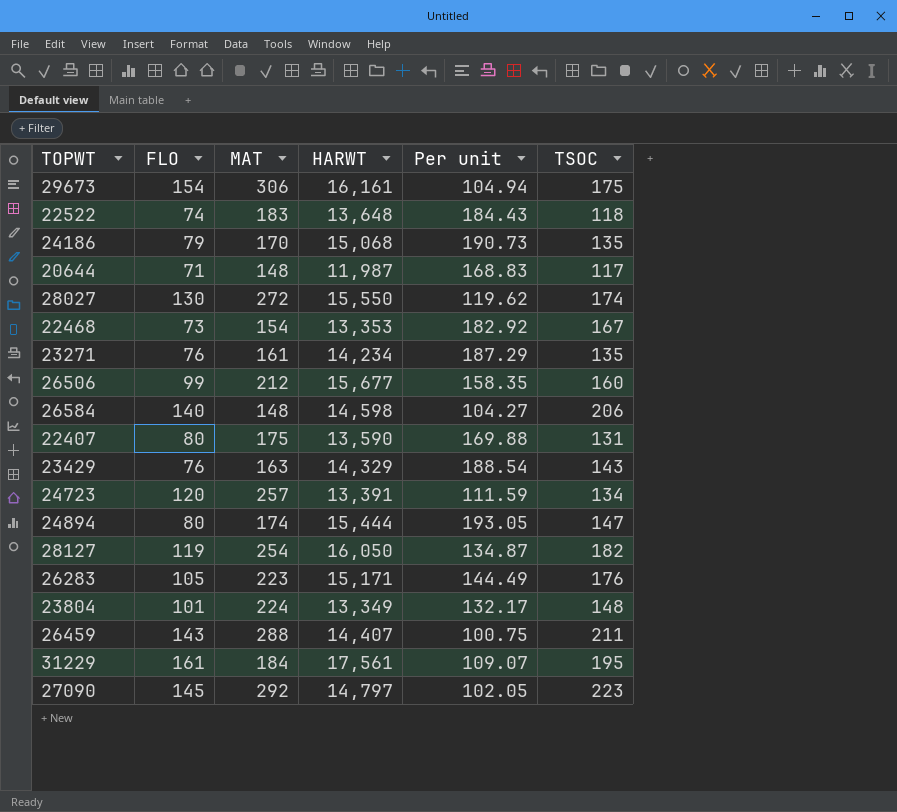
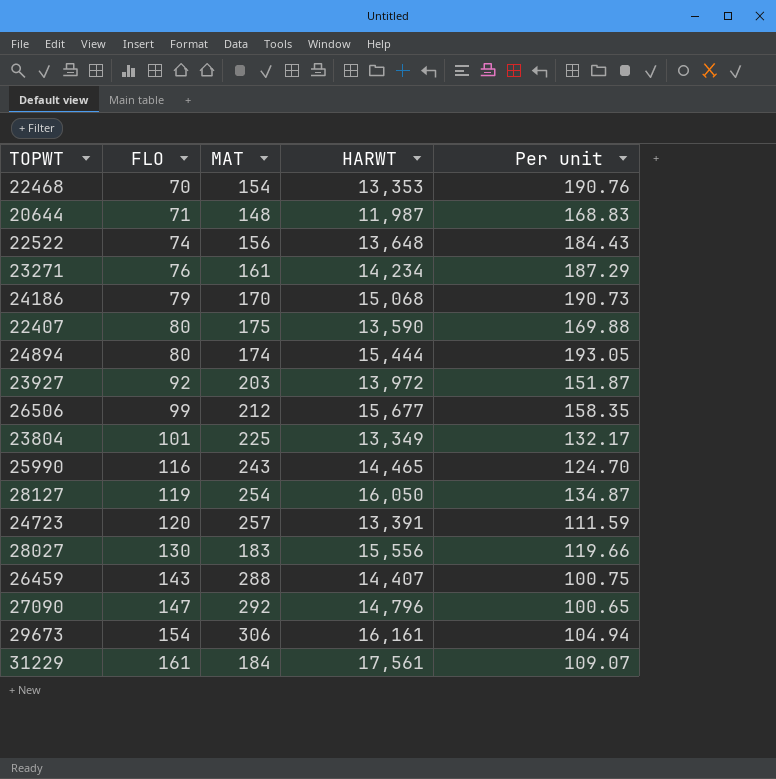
row order: none -> FLO ascending
column TSOC | position: 6 -> none
row 26584: 140 | 148 | 14,598 | 104.27 | 206 -> none
row 23429: 76 | 163 | 14,329 | 188.54 | 143 -> none
row 26283: 105 | 223 | 15,171 | 144.49 | 176 -> none
22468 | FLO: 73 -> 70
22468 | Per unit: 182.92 -> 190.76
22522 | MAT: 183 -> 156
row 23927: none -> 92 | 203 | 13,972 | 151.87
23804 | MAT: 224 -> 225
row 25990: none -> 116 | 243 | 14,465 | 124.70
28027 | MAT: 272 -> 183
28027 | HARWT: 15,550 -> 15,556
28027 | Per unit: 119.62 -> 119.66
27090 | FLO: 145 -> 147
27090 | HARWT: 14,797 -> 14,796
27090 | Per unit: 102.05 -> 100.65

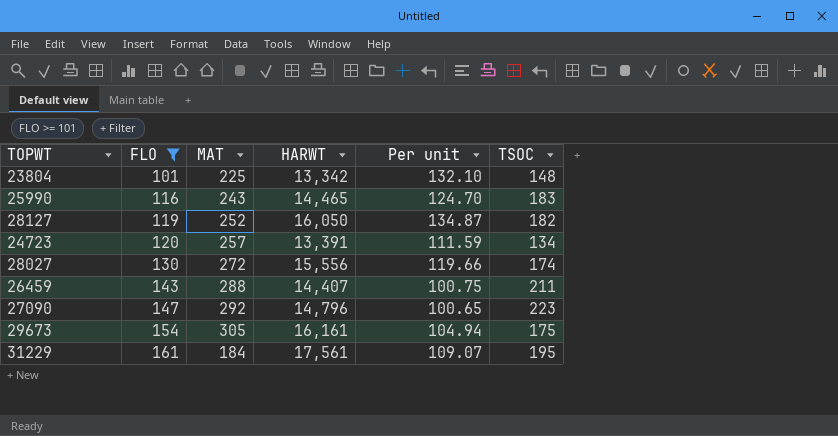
filter: none -> FLO >= 101
column TSOC | position: none -> 6
23804 | HARWT: 13,349 -> 13,342
23804 | Per unit: 132.17 -> 132.10
28127 | MAT: 254 -> 252
28027 | MAT: 183 -> 272
29673 | MAT: 306 -> 305

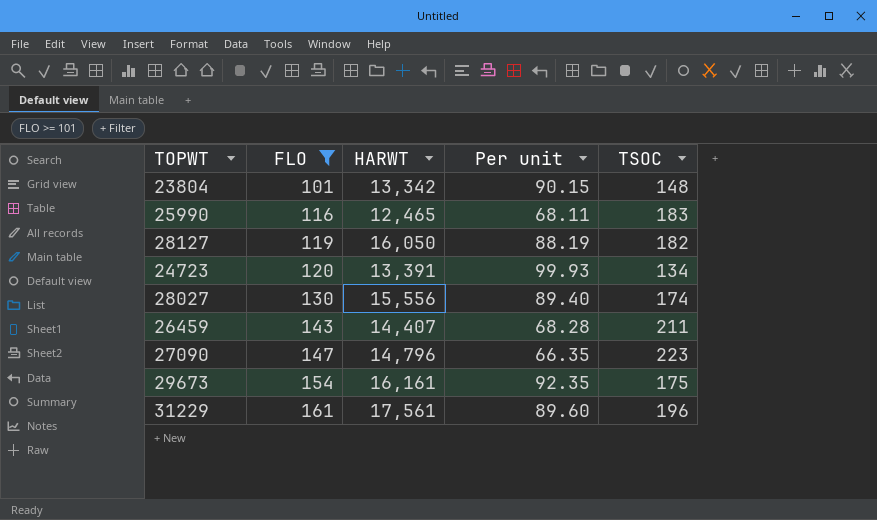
column MAT | position: 3 -> none
column Per unit | formula: [HARWT] / [FLO] -> [HARWT] / [TSOC]
25990 | HARWT: 14,465 -> 12,465
31229 | TSOC: 195 -> 196

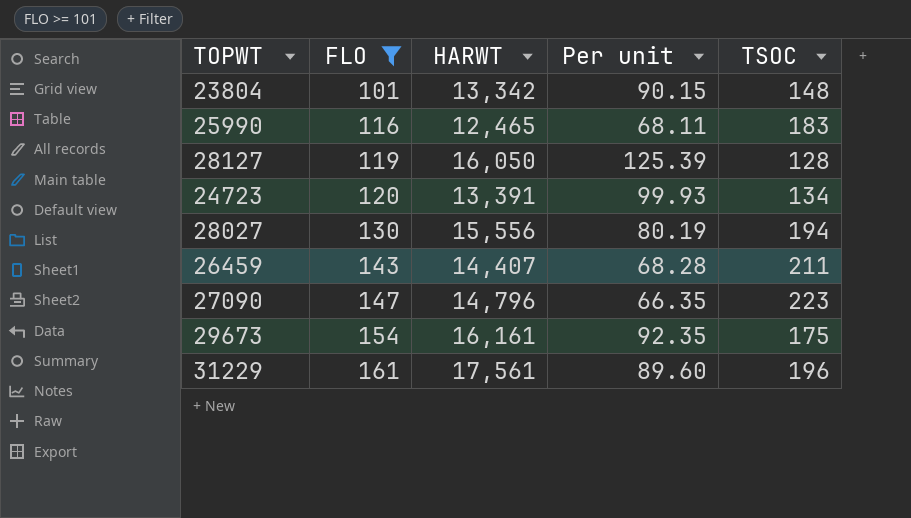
28127 | Per unit: 88.19 -> 125.39
28127 | TSOC: 182 -> 128
28027 | Per unit: 89.40 -> 80.19
28027 | TSOC: 174 -> 194

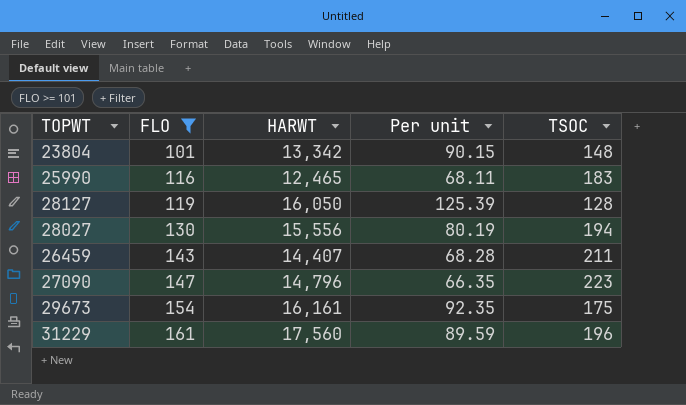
row 24723: 120 | 13,391 | 99.93 | 134 -> none
31229 | HARWT: 17,561 -> 17,560
31229 | Per unit: 89.60 -> 89.59

